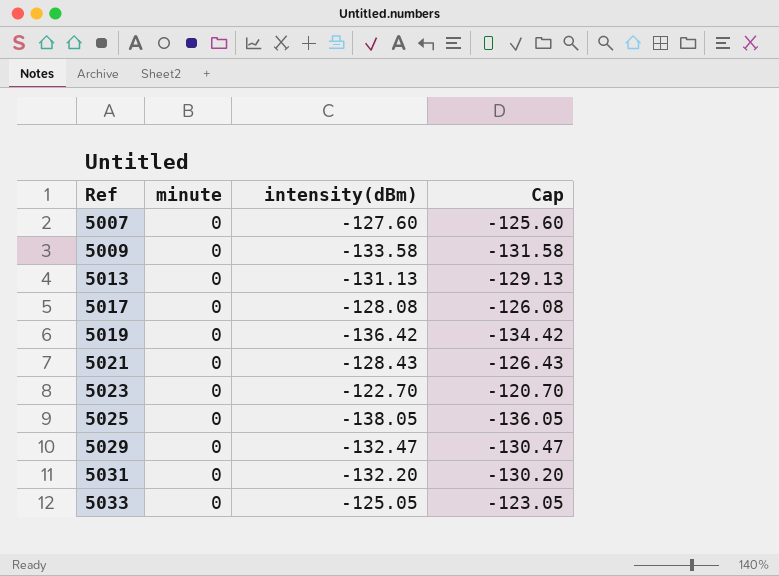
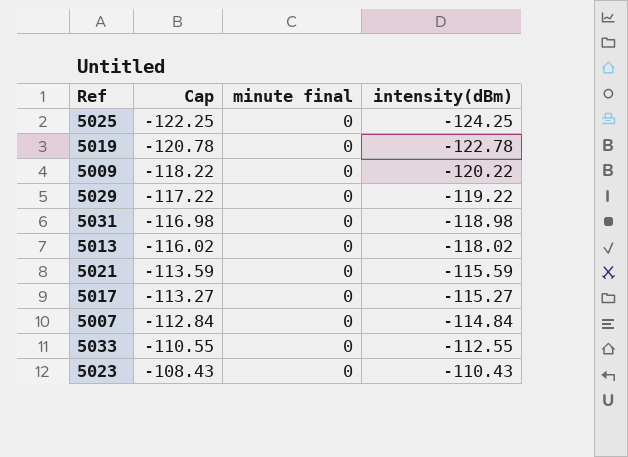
row order: Ref ascending -> Cap ascending
column Cap | position: 4 -> 2
column name: minute -> minute final
5025 | Cap: -136.05 -> -122.25
5025 | intensity(dBm): -138.05 -> -124.25
5019 | Cap: -134.42 -> -120.78
5019 | intensity(dBm): -136.42 -> -122.78
5009 | Cap: -131.58 -> -118.22
5009 | intensity(dBm): -133.58 -> -120.22
5029 | Cap: -130.47 -> -117.22
5029 | intensity(dBm): -132.47 -> -119.22
5031 | Cap: -130.20 -> -116.98
5031 | intensity(dBm): -132.20 -> -118.98
5013 | Cap: -129.13 -> -116.02
5013 | intensity(dBm): -131.13 -> -118.02
5021 | Cap: -126.43 -> -113.59
5021 | intensity(dBm): -128.43 -> -115.59
5017 | Cap: -126.08 -> -113.27
5017 | intensity(dBm): -128.08 -> -115.27
5007 | Cap: -125.60 -> -112.84
5007 | intensity(dBm): -127.60 -> -114.84
5033 | Cap: -123.05 -> -110.55
5033 | intensity(dBm): -125.05 -> -112.55
5023 | Cap: -120.70 -> -108.43
5023 | intensity(dBm): -122.70 -> -110.43

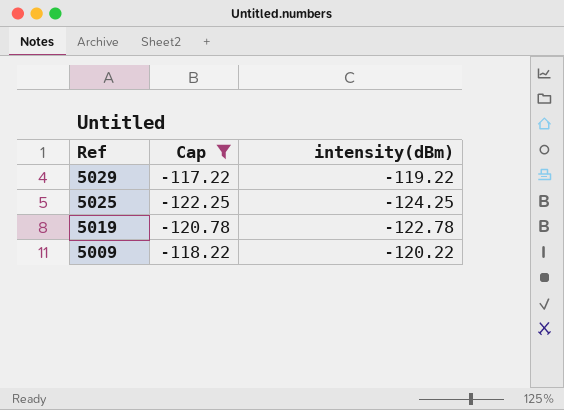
filter: none -> Cap <= -117.22
row order: Cap ascending -> Ref descending
column minute final | position: 3 -> none

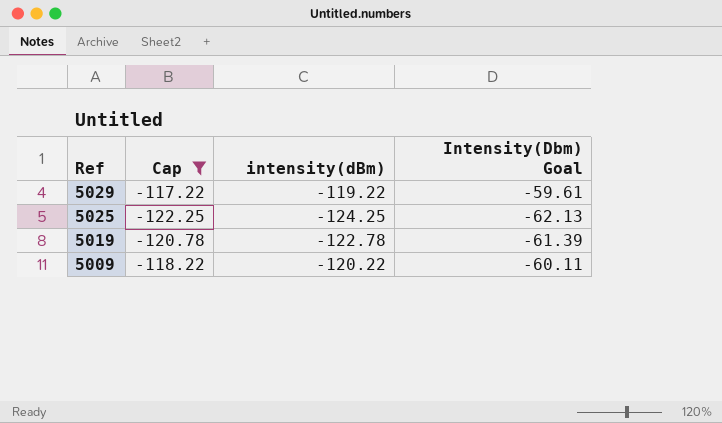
column Intensity(Dbm) Goal | formula: none -> [intensity(dBm)] * 0.5

